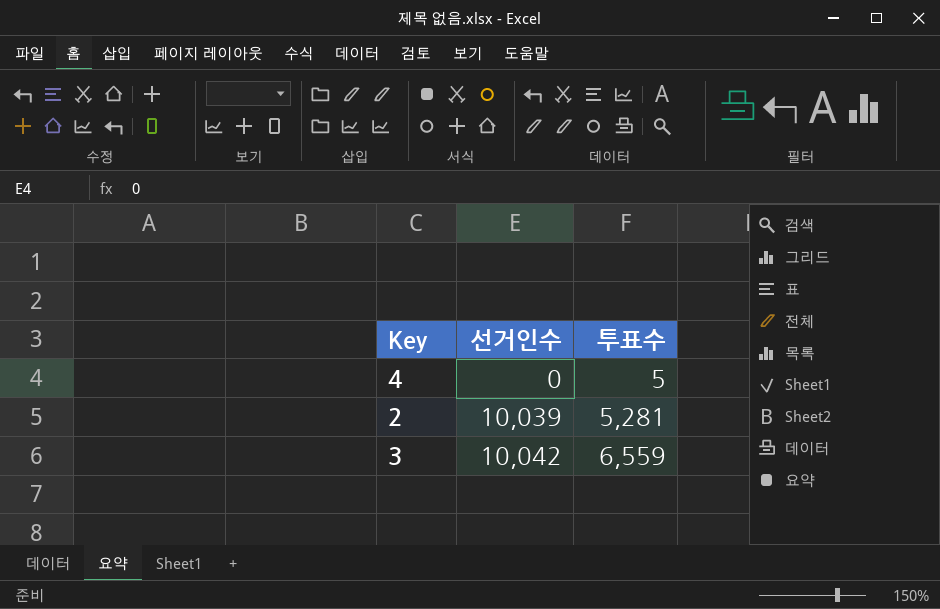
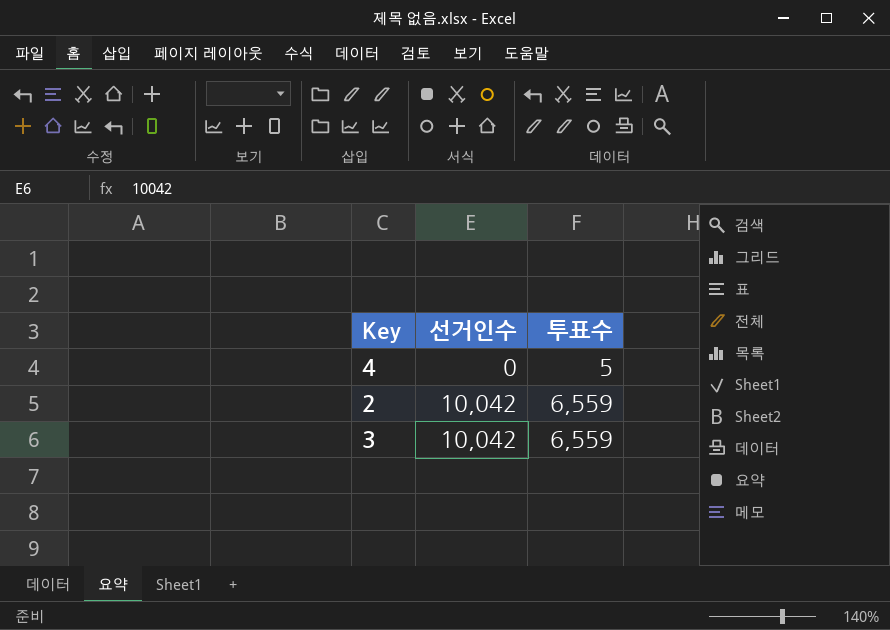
2 | 선거인수: 10,039 -> 10,042
2 | 투표수: 5,281 -> 6,559

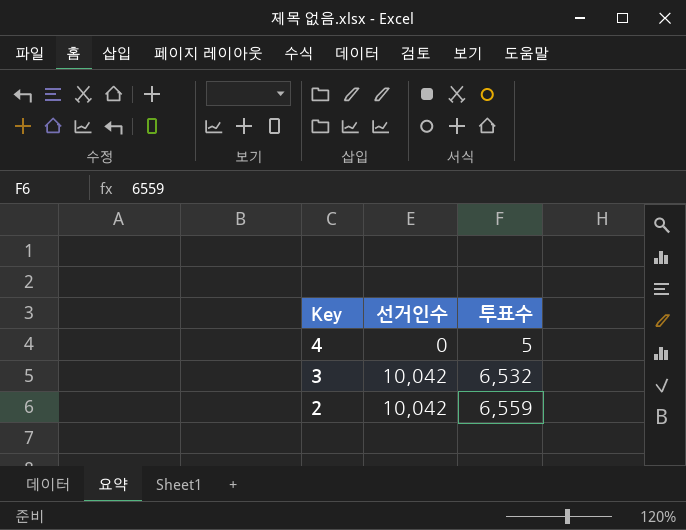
row order: 선거인수 ascending -> Key descending
3 | 투표수: 6,559 -> 6,532

